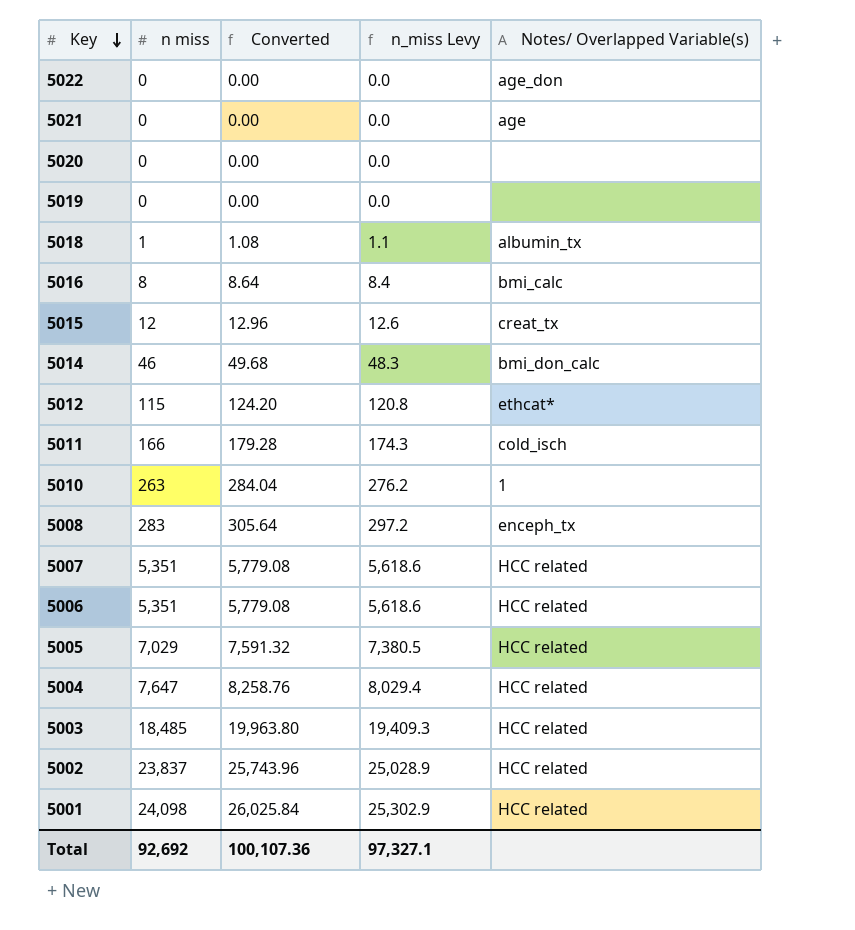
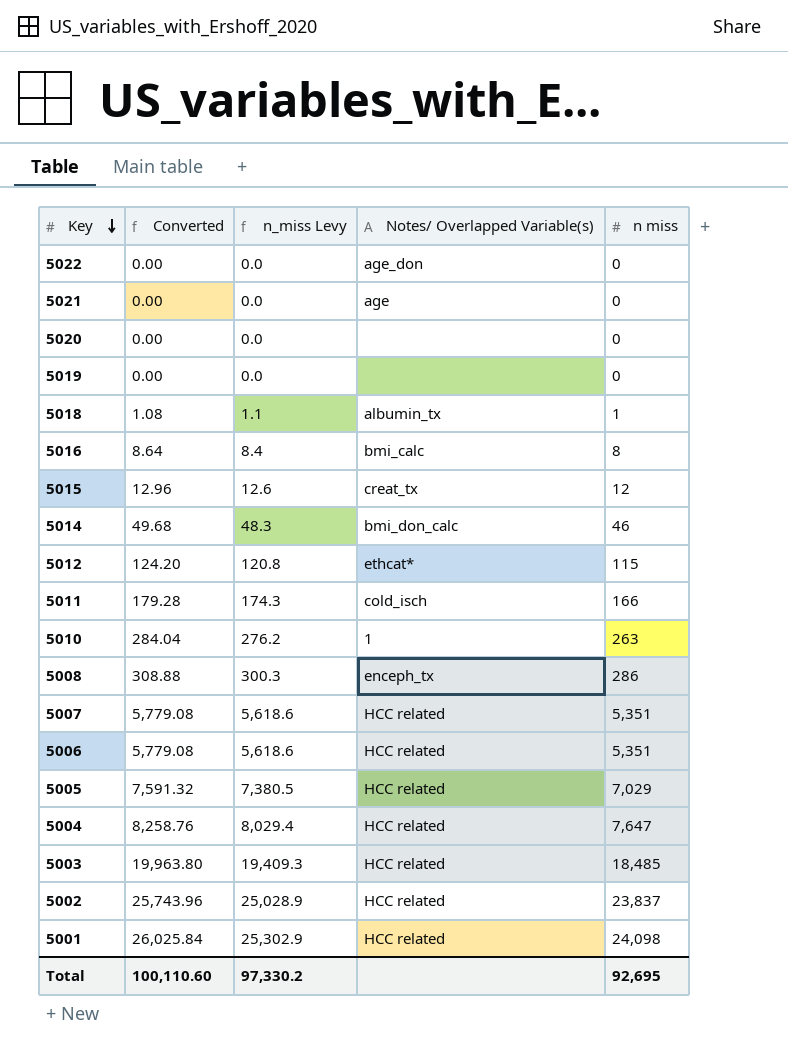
column n miss | position: 2 -> 5
5008 | Converted: 305.64 -> 308.88
5008 | n_miss Levy: 297.2 -> 300.3
5008 | n miss: 283 -> 286
Total | Converted: 100,107.36 -> 100,110.60
Total | n_miss Levy: 97,327.1 -> 97,330.2
Total | n miss: 92,692 -> 92,695

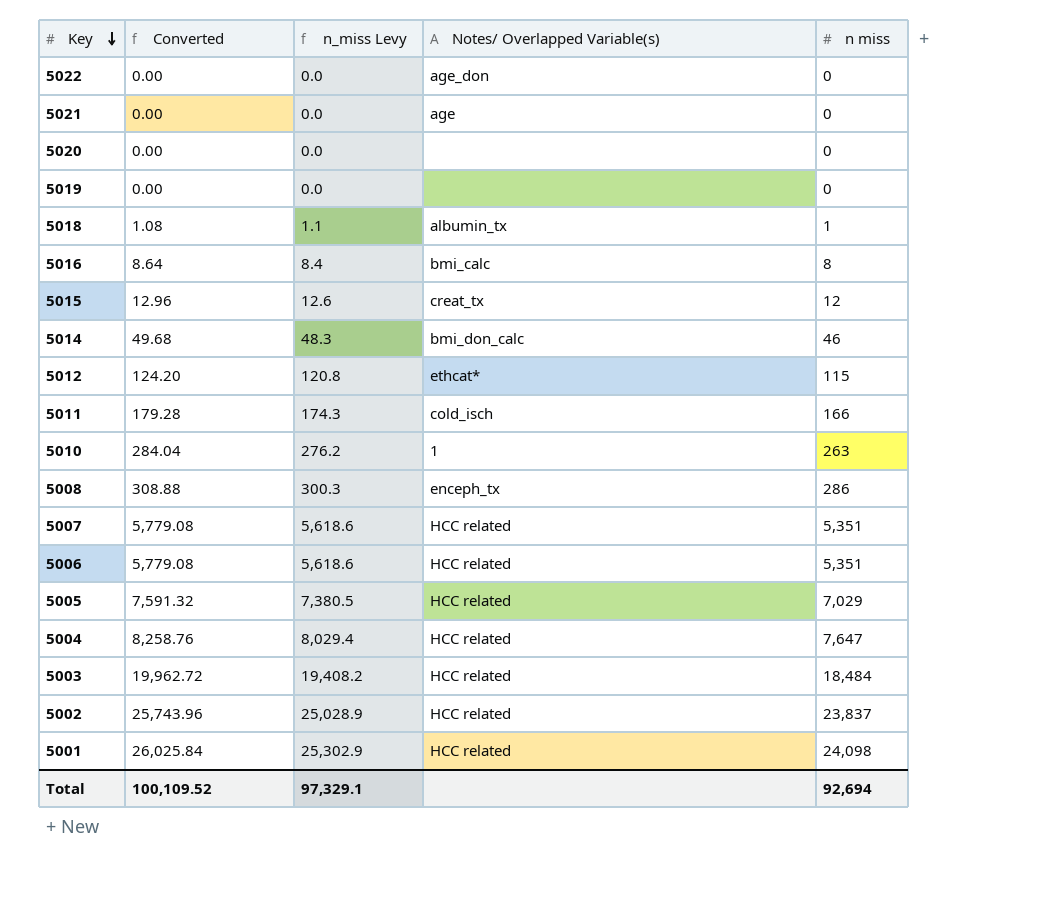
5003 | Converted: 19,963.80 -> 19,962.72
5003 | n_miss Levy: 19,409.3 -> 19,408.2
5003 | n miss: 18,485 -> 18,484
Total | Converted: 100,110.60 -> 100,109.52
Total | n_miss Levy: 97,330.2 -> 97,329.1
Total | n miss: 92,695 -> 92,694

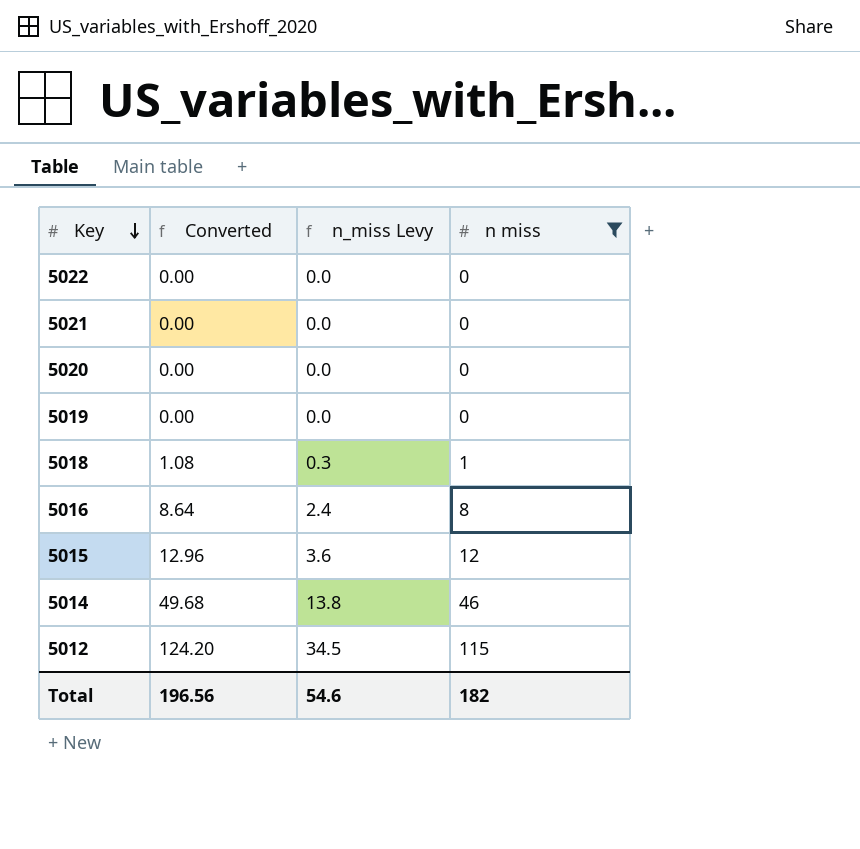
filter: none -> n miss <= 115
column Notes/ Overlapped Variable(s) | position: 4 -> none
column n_miss Levy | formula: [n miss] * 1.05 -> [n miss] * 0.3
Total | Converted: 100,109.52 -> 196.56
Total | n_miss Levy: 97,329.1 -> 54.6
Total | n miss: 92,694 -> 182

